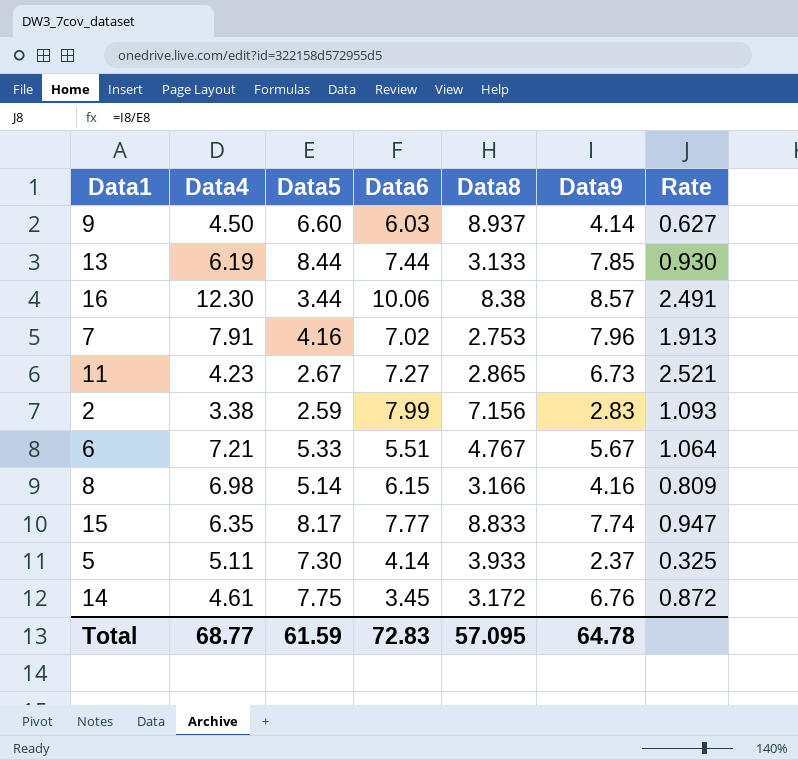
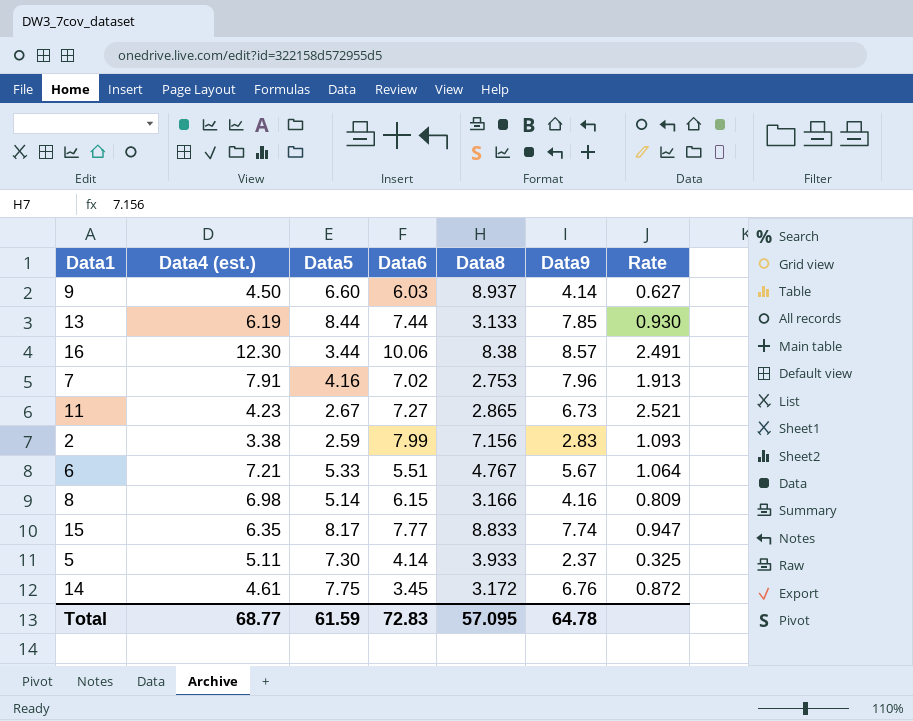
column name: Data4 -> Data4 (est.)

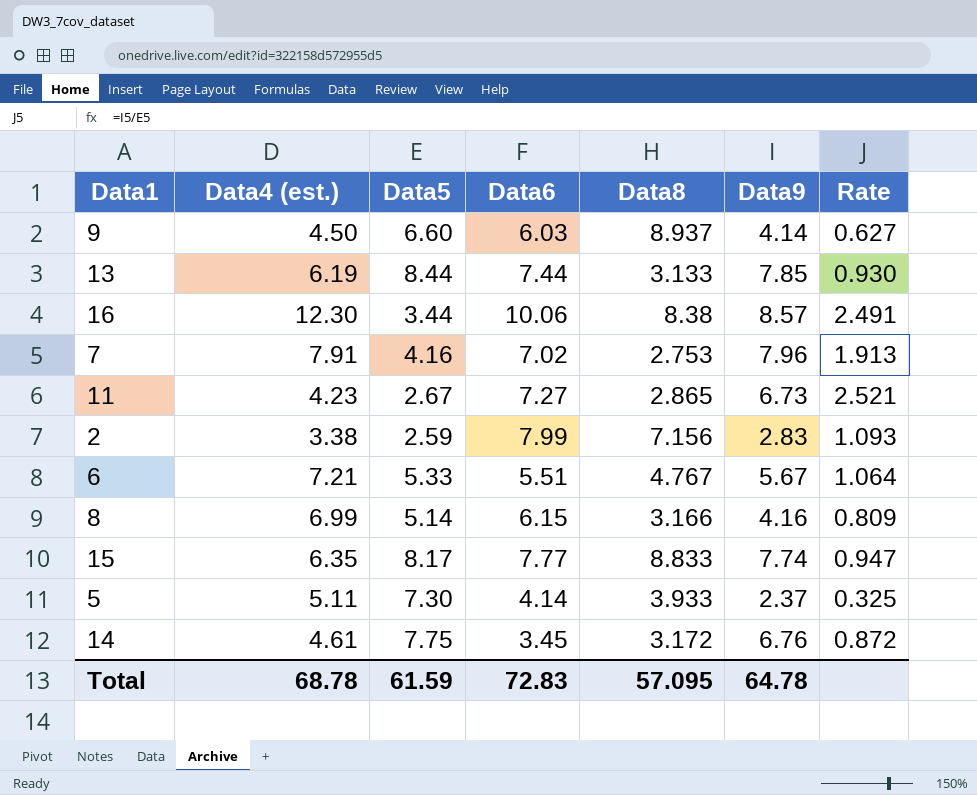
8 | Data4 (est.): 6.98 -> 6.99
Total | Data4 (est.): 68.77 -> 68.78

